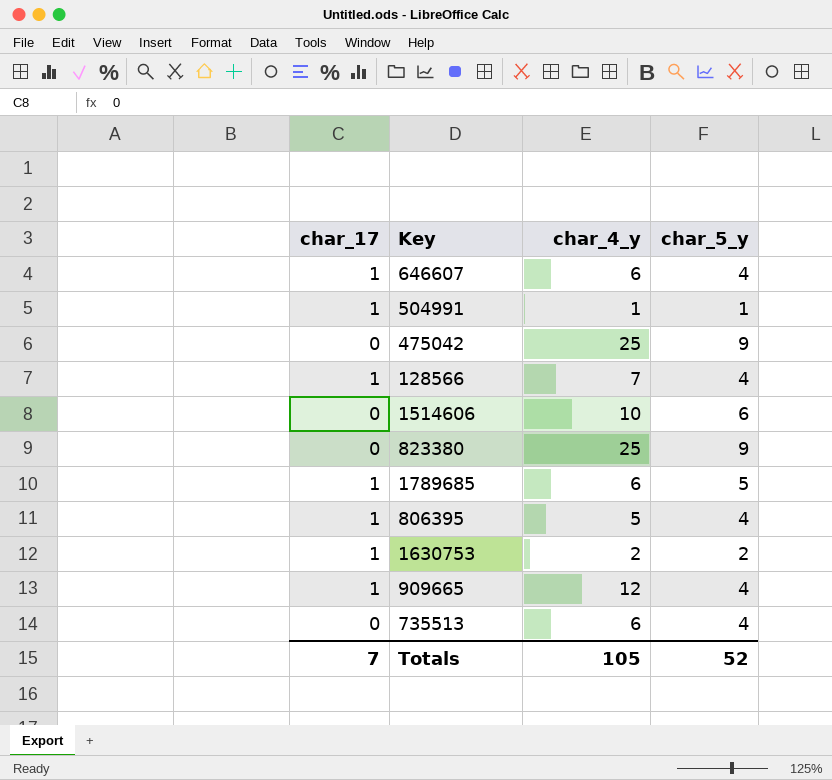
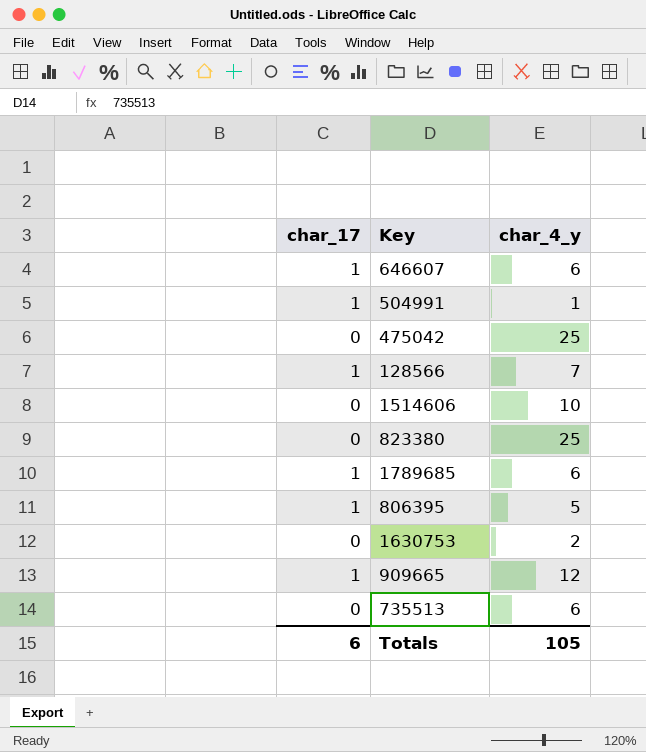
column char_5_y | position: 4 -> none
1630753 | char_17: 1 -> 0
Totals | char_17: 7 -> 6

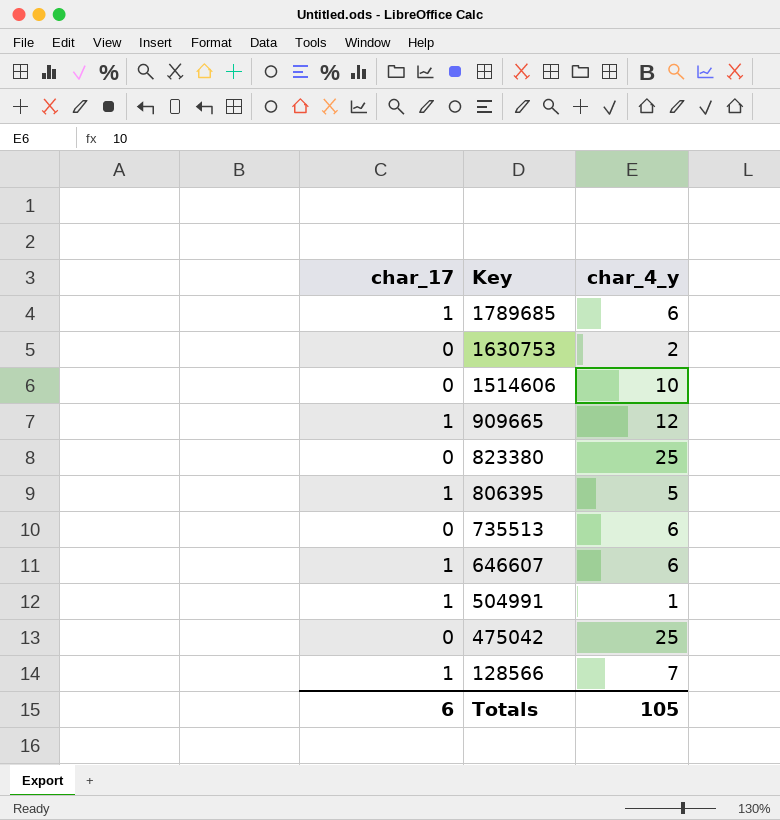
row order: none -> Key descending

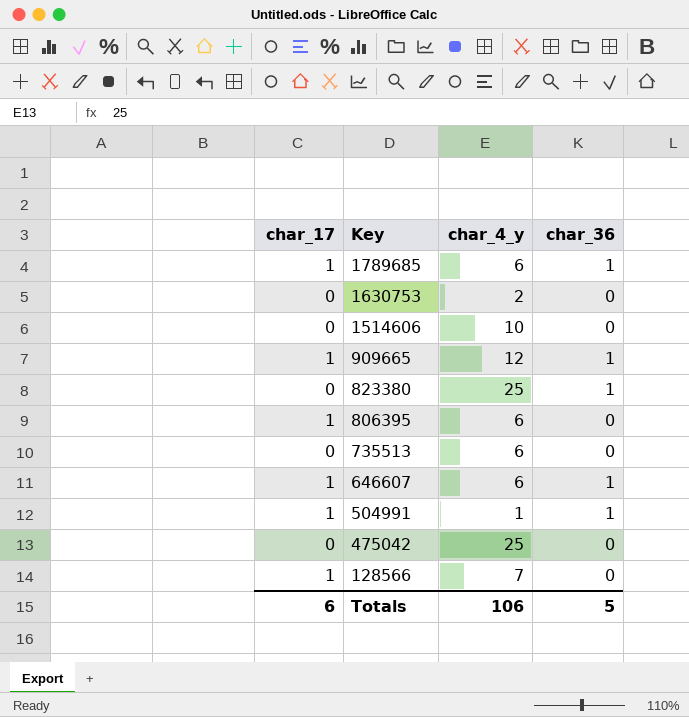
column char_36 | position: none -> 4
806395 | char_4_y: 5 -> 6
Totals | char_4_y: 105 -> 106

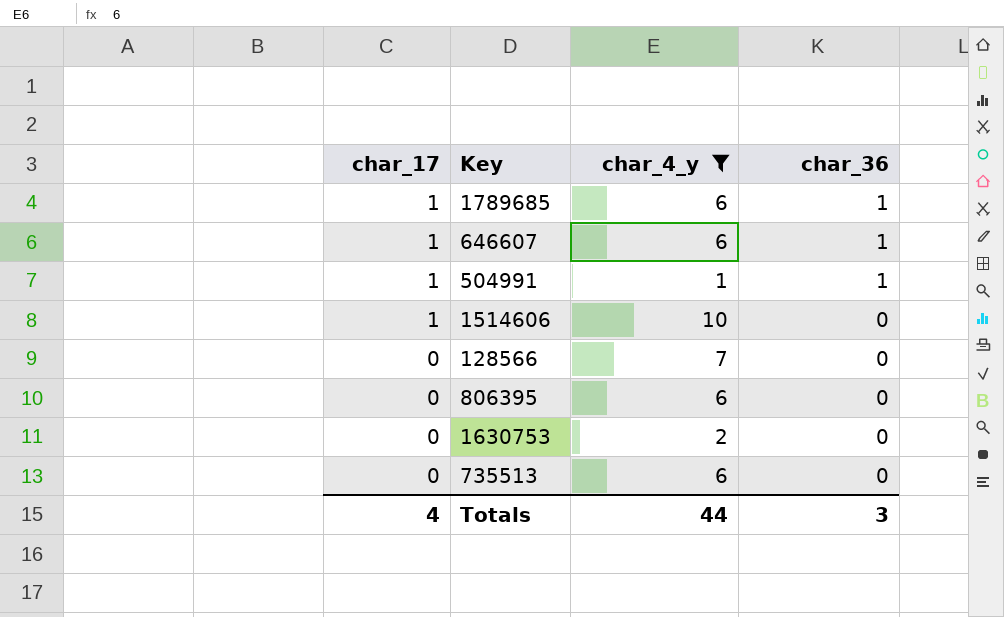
filter: none -> char_4_y <= 10
row order: Key descending -> char_17 descending
1514606 | char_17: 0 -> 1
128566 | char_17: 1 -> 0
806395 | char_17: 1 -> 0
Totals | char_17: 6 -> 4
Totals | char_4_y: 106 -> 44
Totals | char_36: 5 -> 3

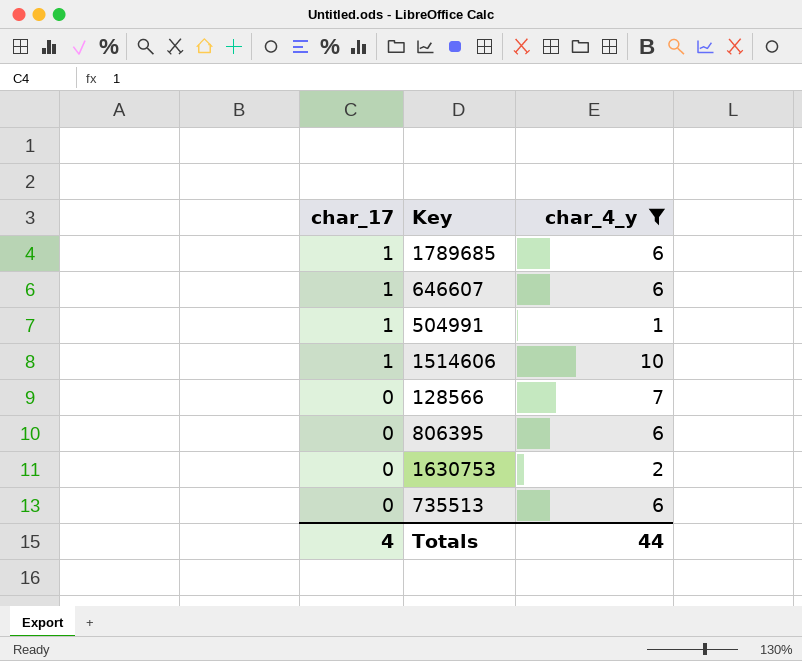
column char_36 | position: 4 -> none

